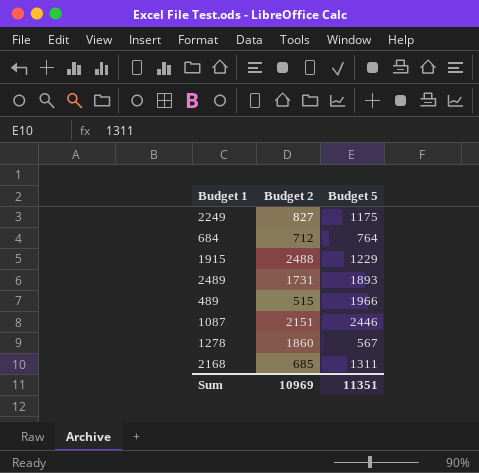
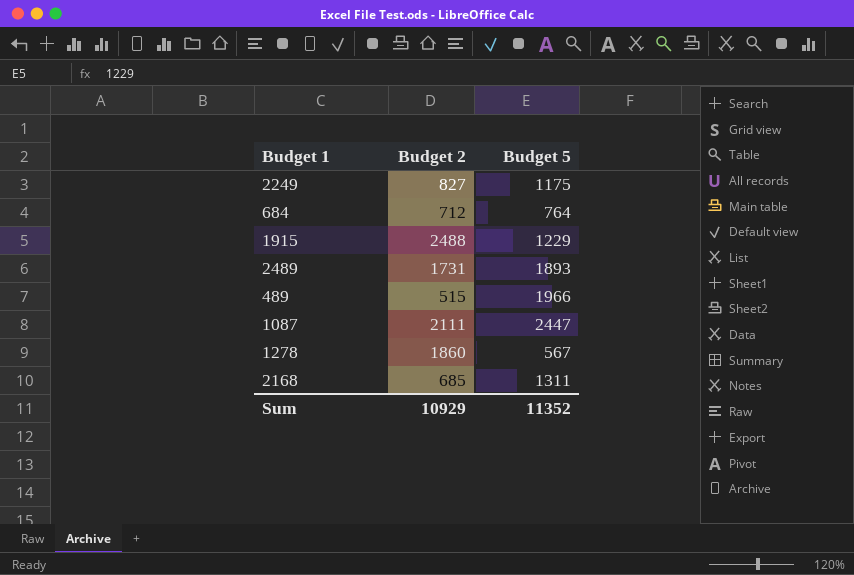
1087 | Budget 2: 2151 -> 2111
1087 | Budget 5: 2446 -> 2447
Sum | Budget 2: 10969 -> 10929
Sum | Budget 5: 11351 -> 11352

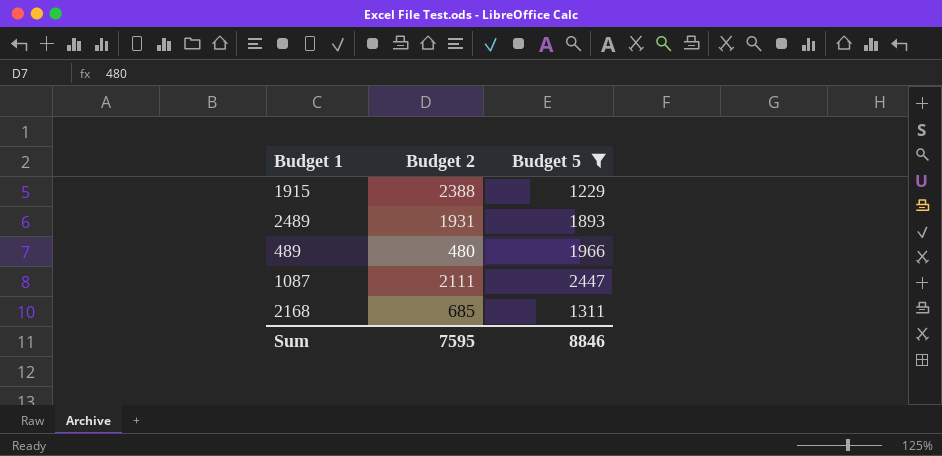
filter: none -> Budget 5 >= 1229
1915 | Budget 2: 2488 -> 2388
2489 | Budget 2: 1731 -> 1931
489 | Budget 2: 515 -> 480
Sum | Budget 2: 10929 -> 7595
Sum | Budget 5: 11352 -> 8846

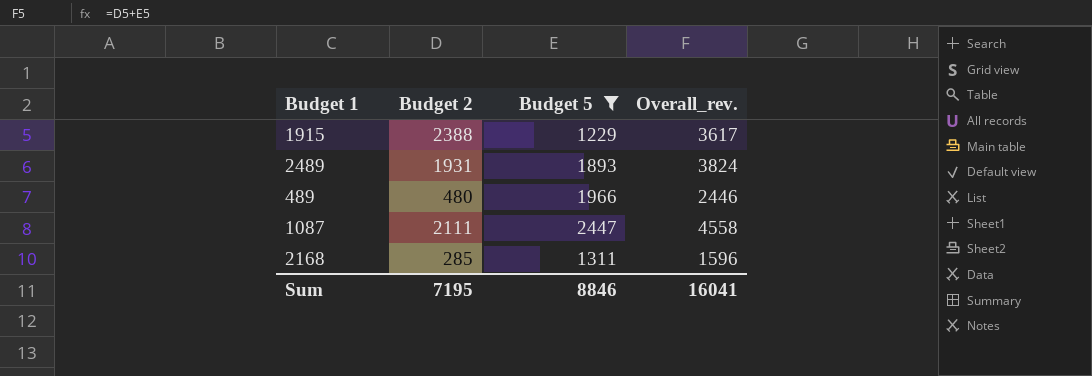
column Overall_rev. | formula: none -> [Budget 2] + [Budget 5]
2168 | Budget 2: 685 -> 285
Sum | Budget 2: 7595 -> 7195

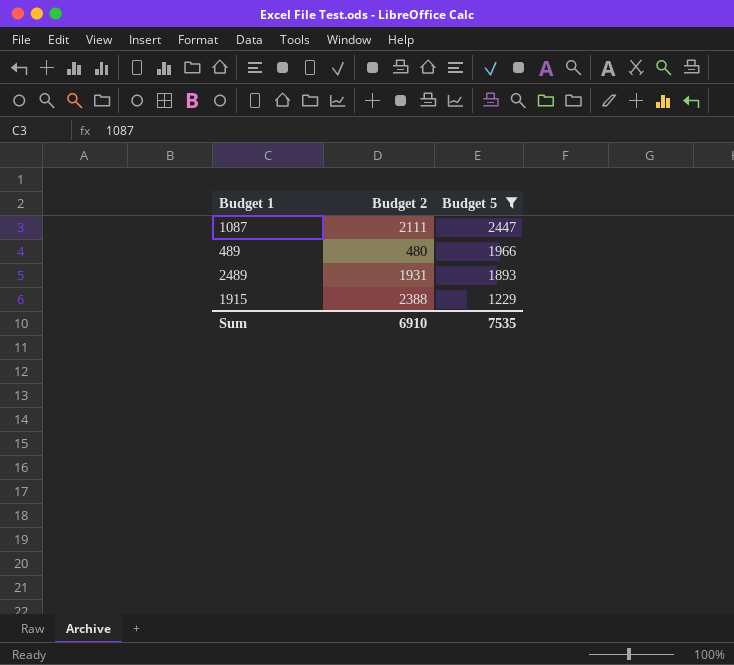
row order: none -> Budget 5 descending
column Overall_rev. | formula: [Budget 2] + [Budget 5] -> none
row 2168: 285 | 1311 | 1596 -> none
Sum | Budget 2: 7195 -> 6910
Sum | Budget 5: 8846 -> 7535

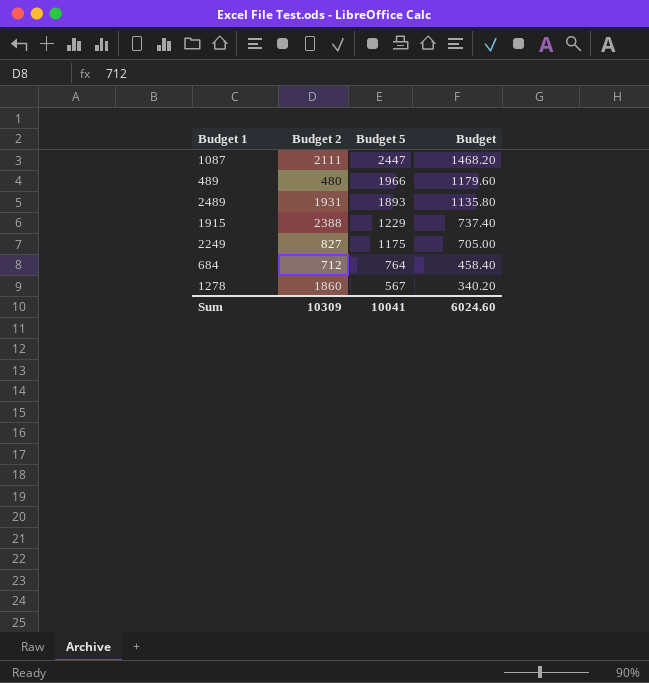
filter: Budget 5 >= 1229 -> none
column Budget | formula: none -> [Budget 5] * 0.6
Sum | Budget 2: 6910 -> 10309
Sum | Budget 5: 7535 -> 10041

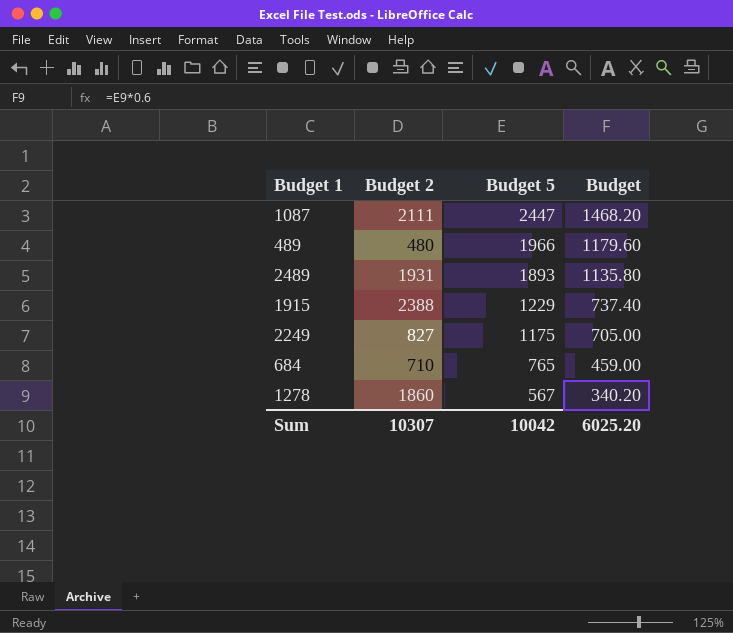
684 | Budget 2: 712 -> 710
684 | Budget 5: 764 -> 765
684 | Budget: 458.40 -> 459.00
Sum | Budget 2: 10309 -> 10307
Sum | Budget 5: 10041 -> 10042
Sum | Budget: 6024.60 -> 6025.20

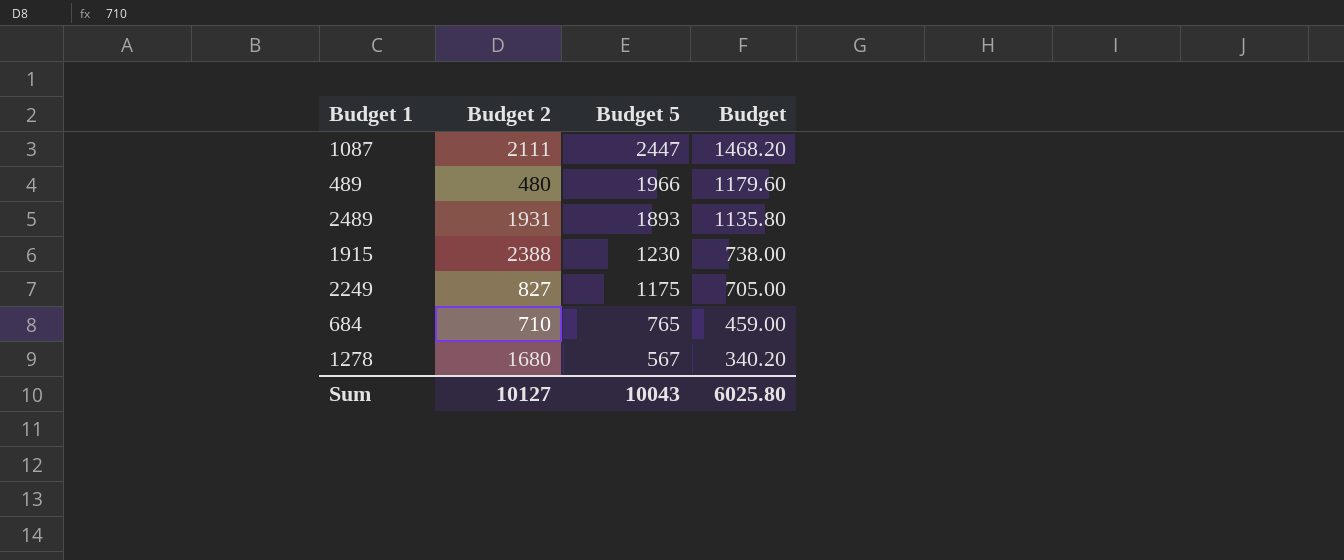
1915 | Budget 5: 1229 -> 1230
1915 | Budget: 737.40 -> 738.00
1278 | Budget 2: 1860 -> 1680
Sum | Budget 2: 10307 -> 10127
Sum | Budget 5: 10042 -> 10043
Sum | Budget: 6025.20 -> 6025.80

